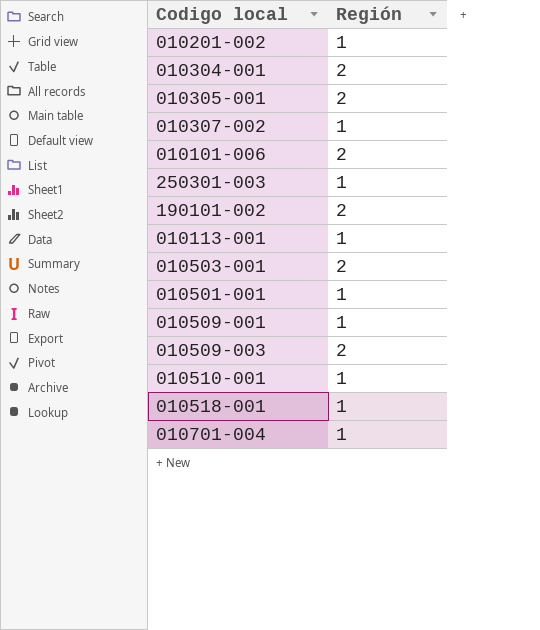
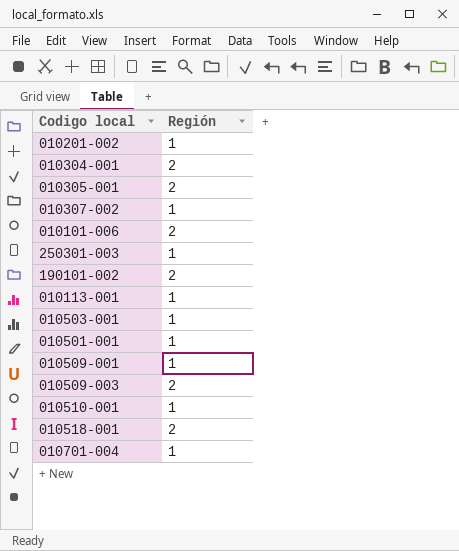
010503-001 | Región: 2 -> 1
010518-001 | Región: 1 -> 2

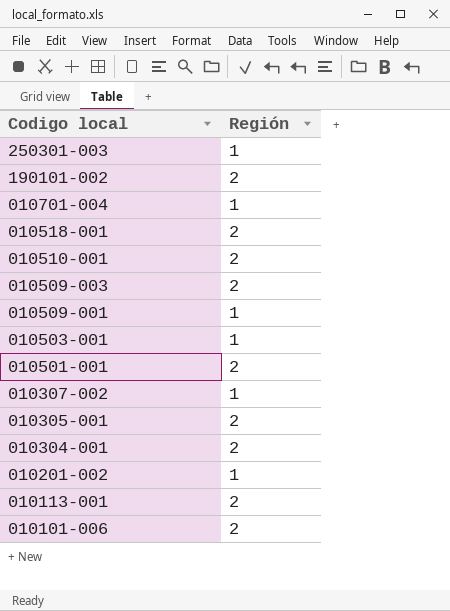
row order: none -> Codigo local descending
010510-001 | Región: 1 -> 2
010501-001 | Región: 1 -> 2
010113-001 | Región: 1 -> 2

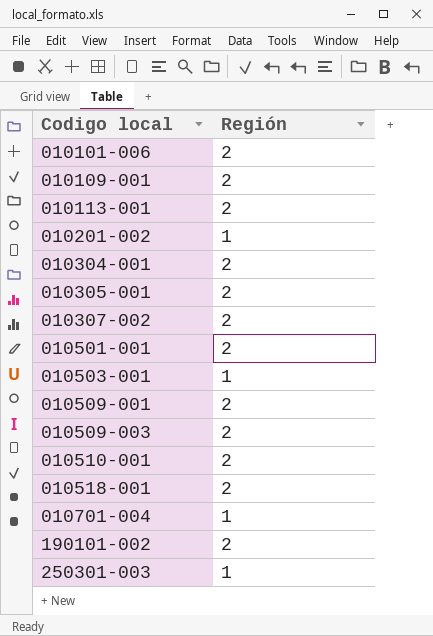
row order: Codigo local descending -> Codigo local ascending
row 010109-001: none -> 2
010307-002 | Región: 1 -> 2
010509-001 | Región: 1 -> 2

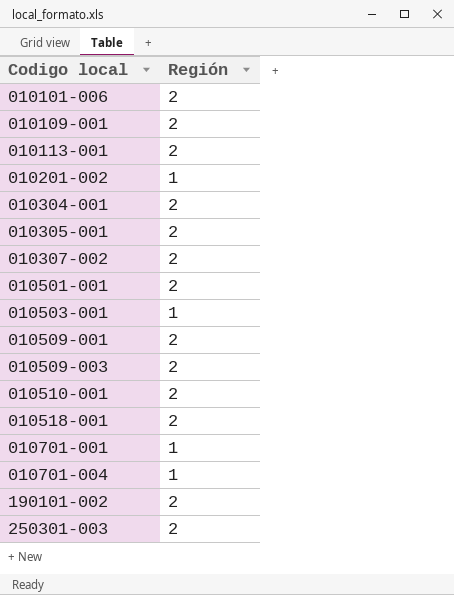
row 010701-001: none -> 1
250301-003 | Región: 1 -> 2

